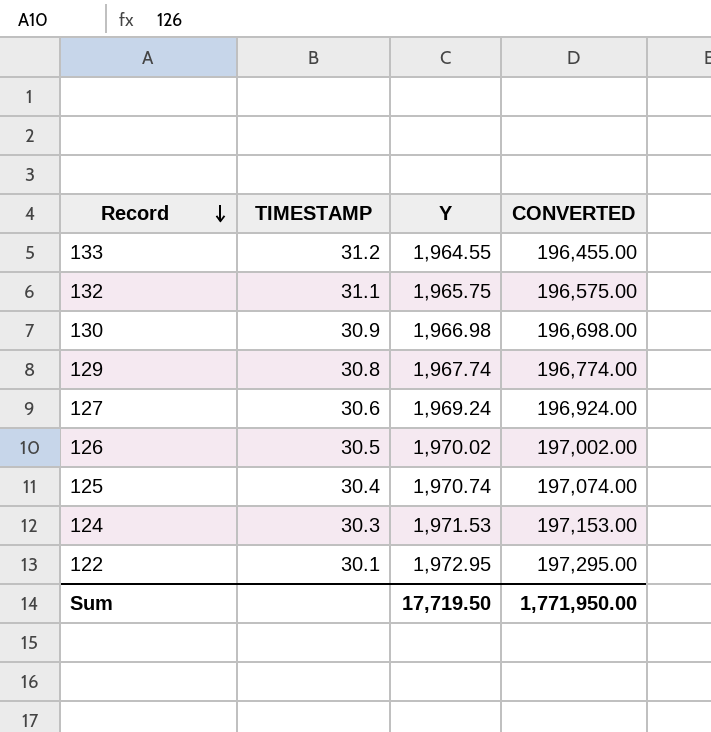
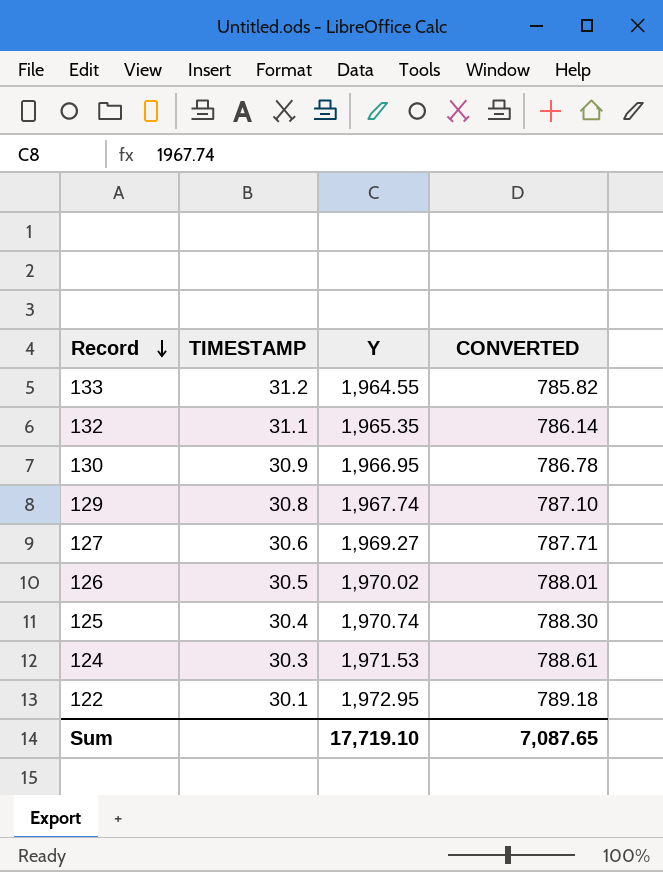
column CONVERTED | formula: [Y] * 100 -> [Y] * 0.4
132 | Y: 1,965.75 -> 1,965.35
130 | Y: 1,966.98 -> 1,966.95
127 | Y: 1,969.24 -> 1,969.27
Sum | Y: 17,719.50 -> 17,719.10
Sum | CONVERTED: 1,771,950.00 -> 7,087.65

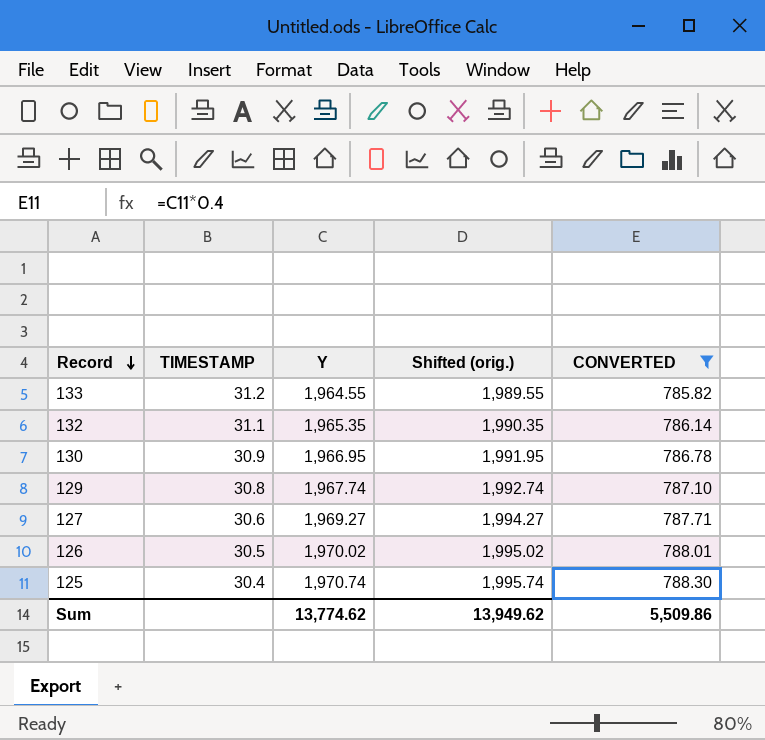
filter: none -> CONVERTED <= 788.30
column Shifted (orig.) | formula: none -> [Y] + 25
Sum | Y: 17,719.10 -> 13,774.62
Sum | CONVERTED: 7,087.65 -> 5,509.86

